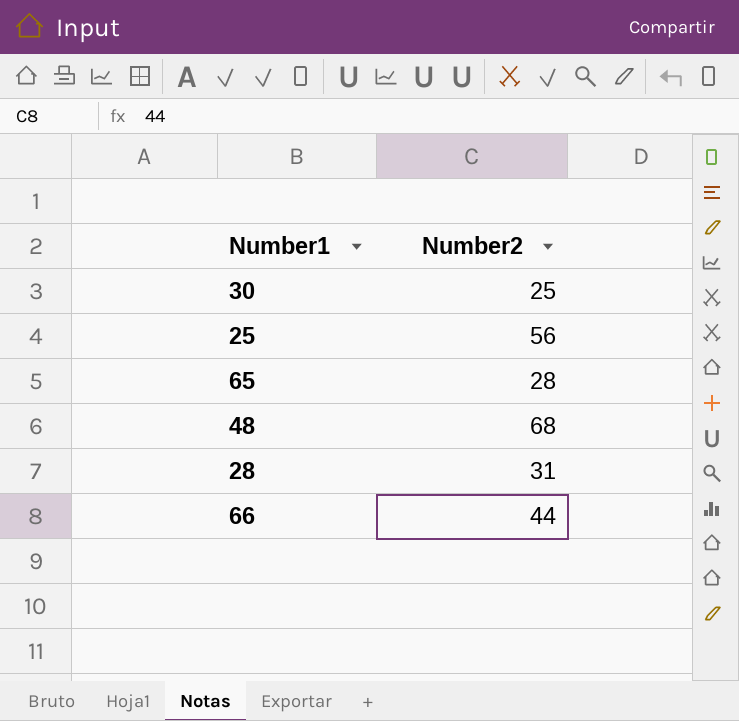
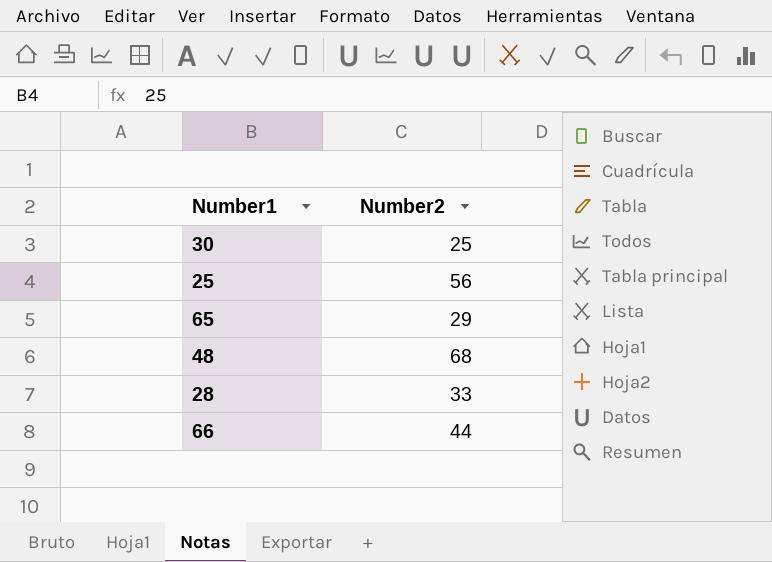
65 | Number2: 28 -> 29
28 | Number2: 31 -> 33

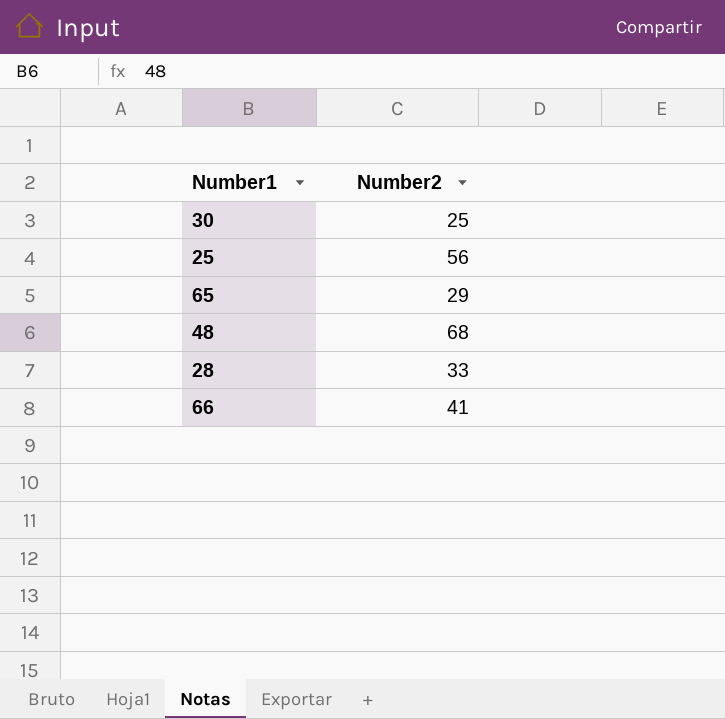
66 | Number2: 44 -> 41

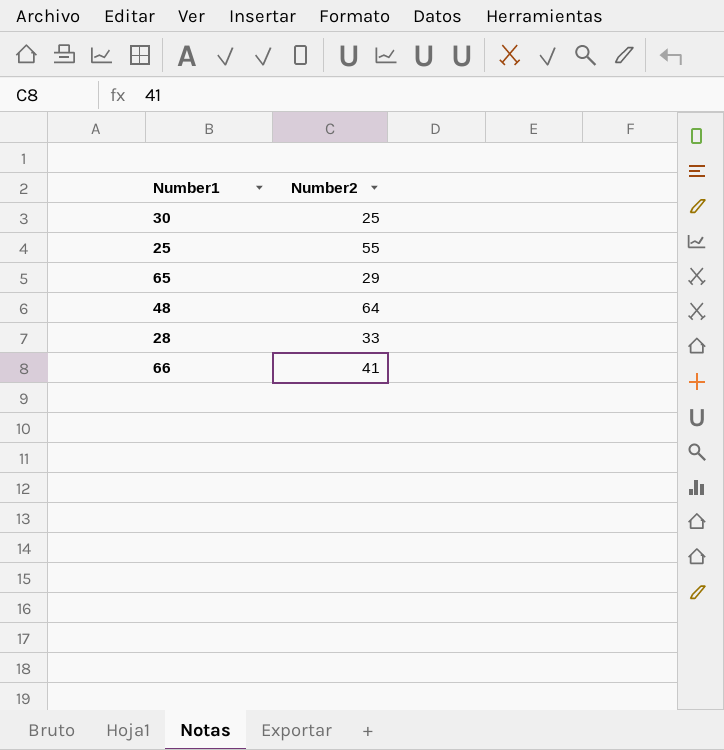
25 | Number2: 56 -> 55
48 | Number2: 68 -> 64

